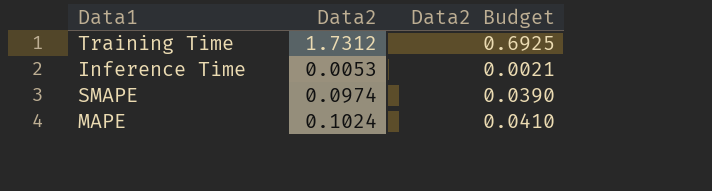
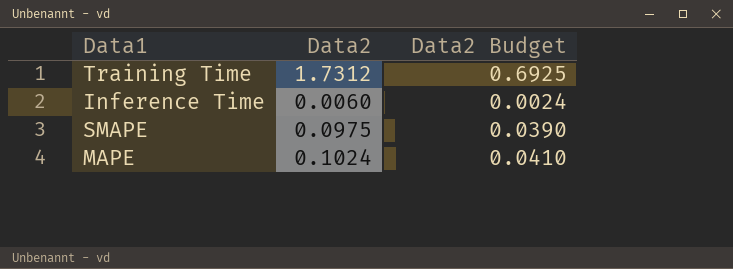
Inference Time | Data2: 0.0053 -> 0.0060
Inference Time | Data2 Budget: 0.0021 -> 0.0024
SMAPE | Data2: 0.0974 -> 0.0975

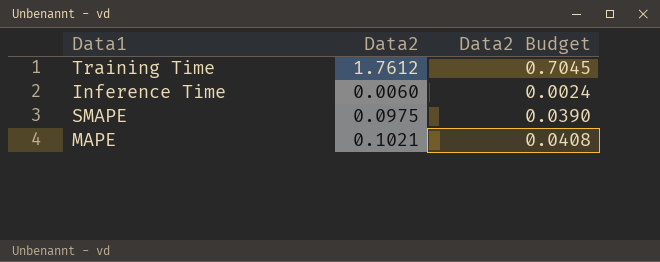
Training Time | Data2: 1.7312 -> 1.7612
Training Time | Data2 Budget: 0.6925 -> 0.7045
MAPE | Data2: 0.1024 -> 0.1021
MAPE | Data2 Budget: 0.0410 -> 0.0408

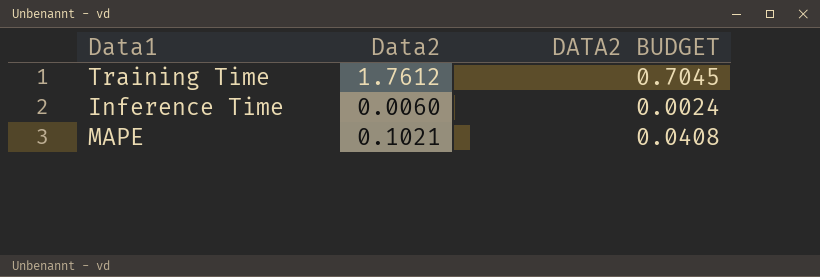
column name: Data2 Budget -> DATA2 BUDGET
row SMAPE: 0.0975 | 0.0390 -> none

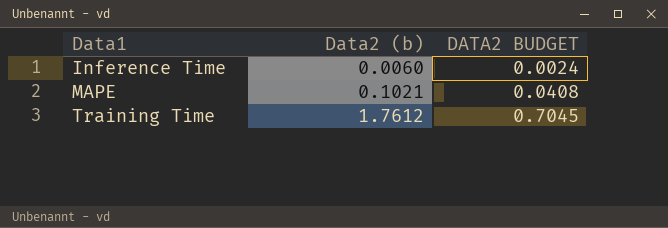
row order: none -> Data1 ascending
column name: Data2 -> Data2 (b)

